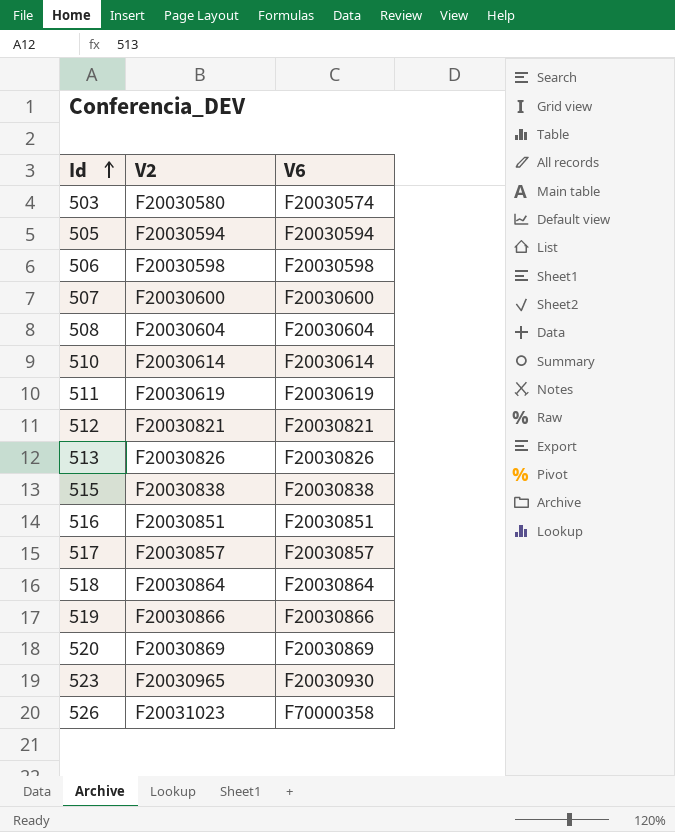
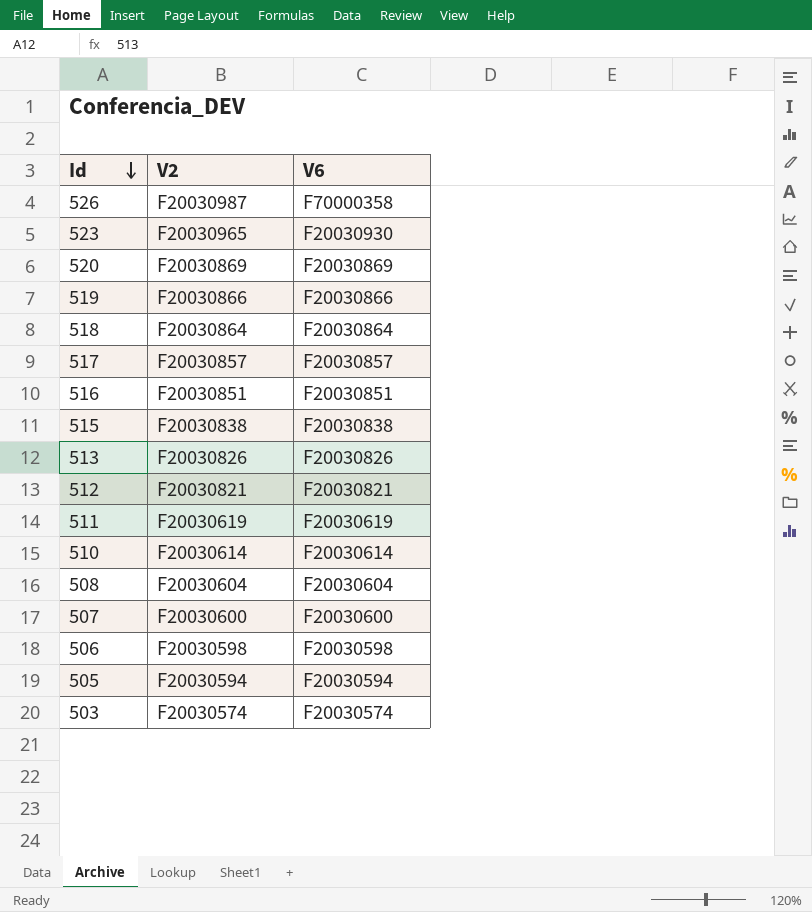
row order: Id ascending -> Id descending
526 | V2: F20031023 -> F20030987
503 | V2: F20030580 -> F20030574

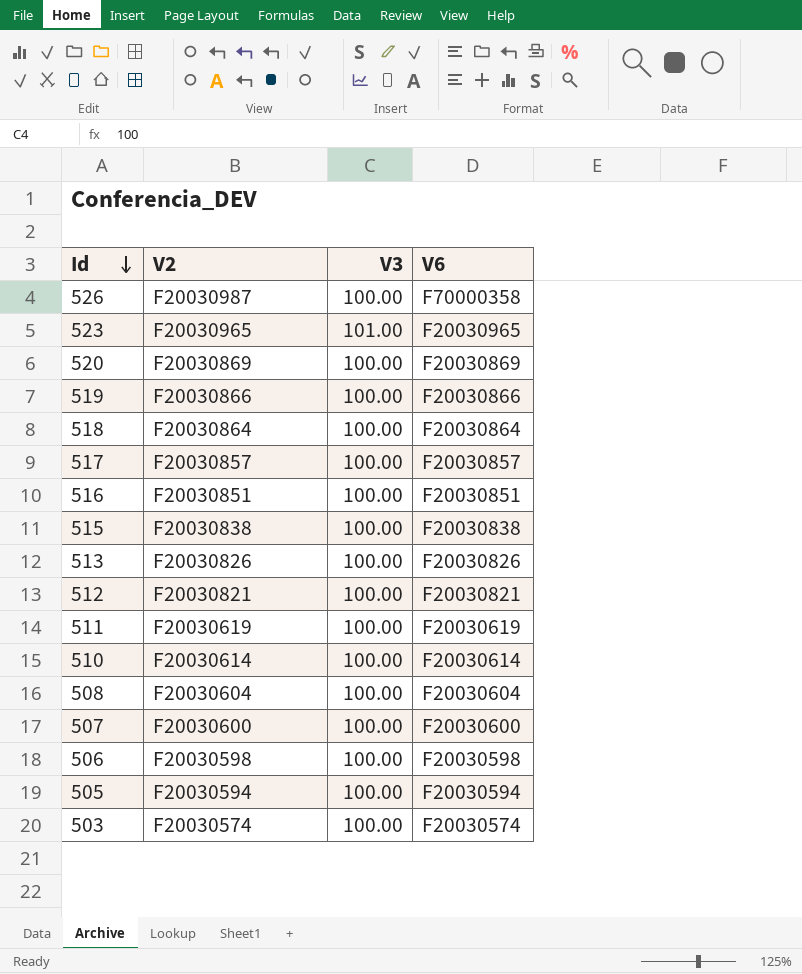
column V3 | position: none -> 3
523 | V6: F20030930 -> F20030965

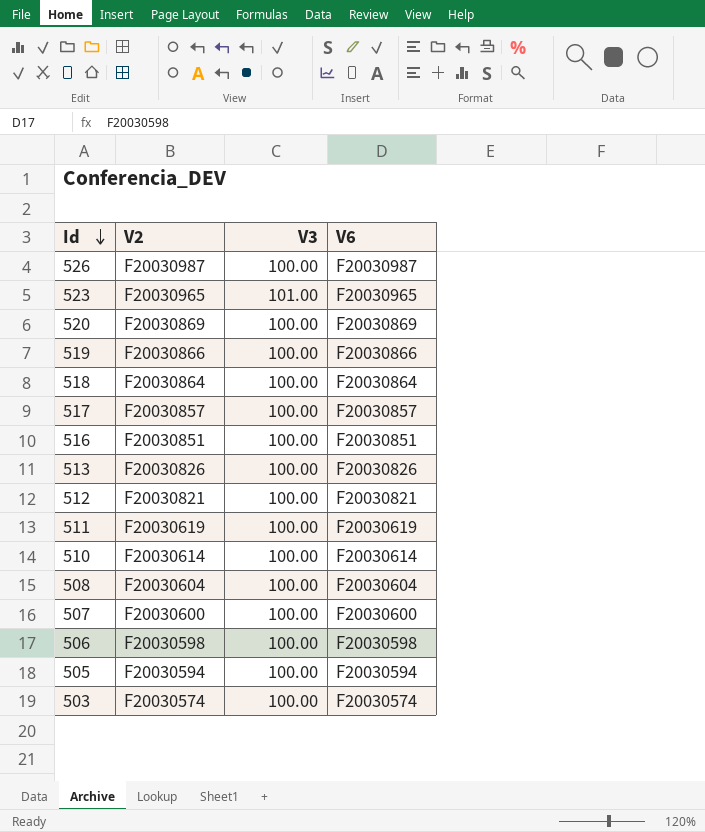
row 515: F20030838 | 100.00 | F20030838 -> none
526 | V6: F70000358 -> F20030987

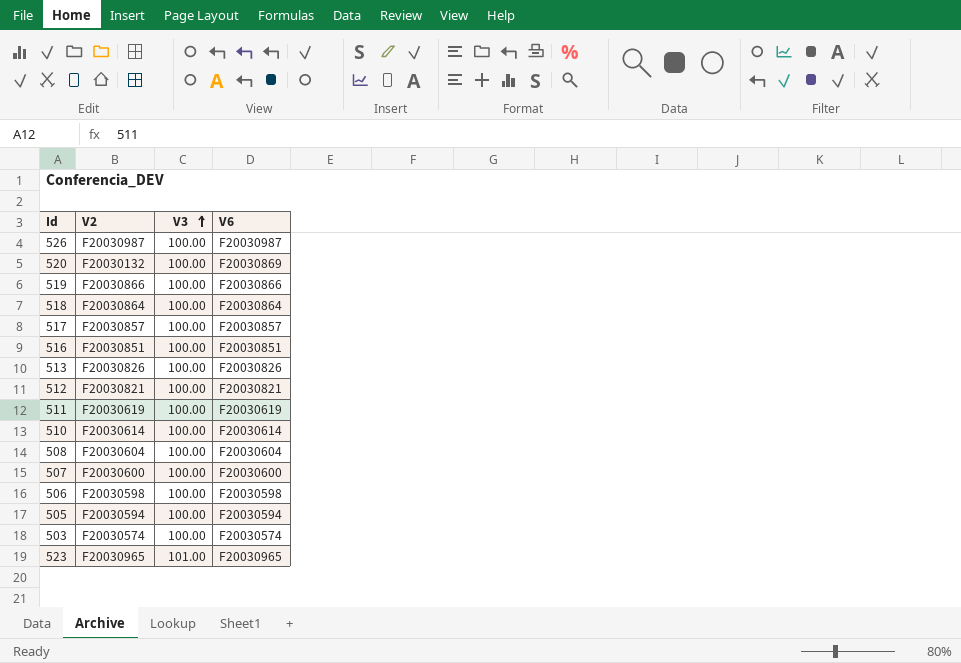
row order: Id descending -> V3 ascending
520 | V2: F20030869 -> F20030132

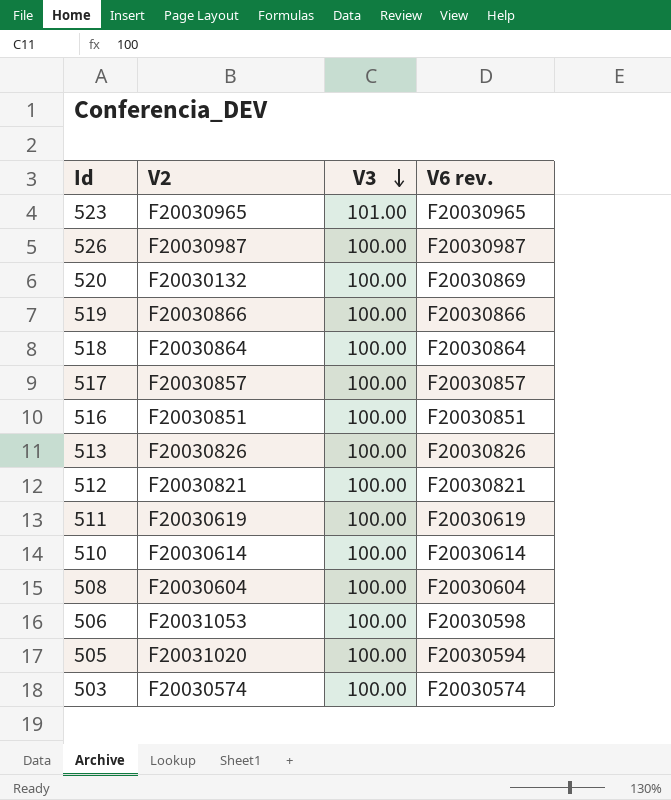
row order: V3 ascending -> V3 descending
column name: V6 -> V6 rev.
row 507: F20030600 | 100.00 | F20030600 -> none
506 | V2: F20030598 -> F20031053
505 | V2: F20030594 -> F20031020

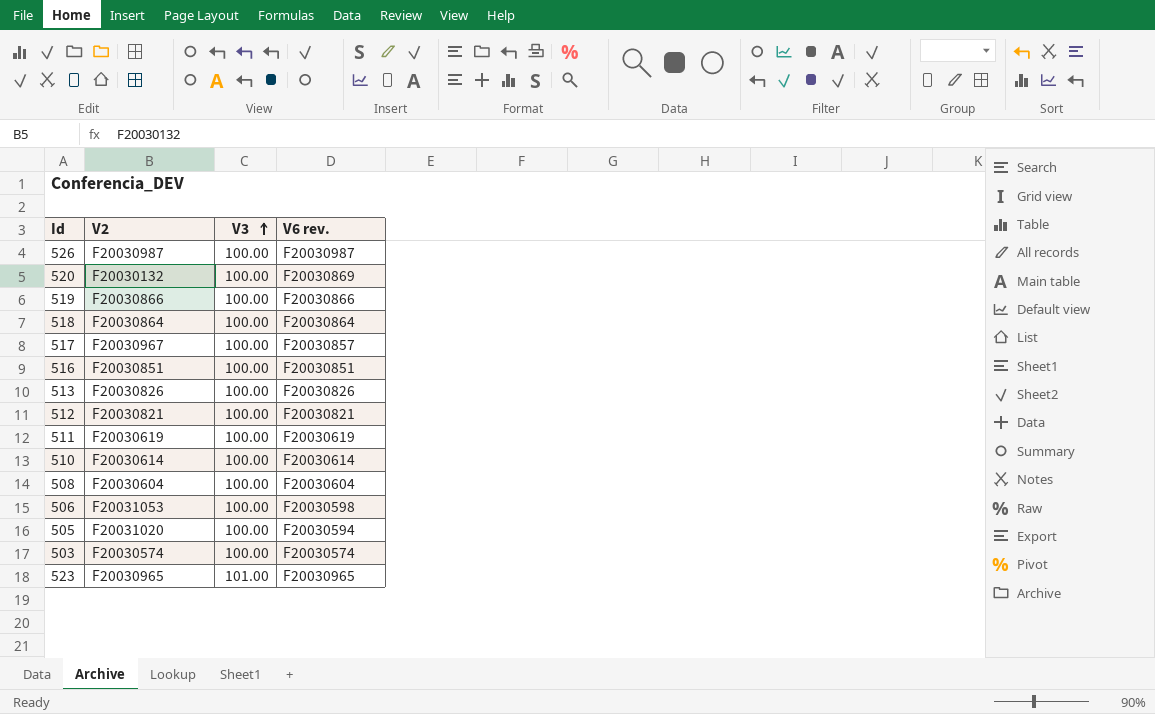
row order: V3 descending -> V3 ascending
517 | V2: F20030857 -> F20030967

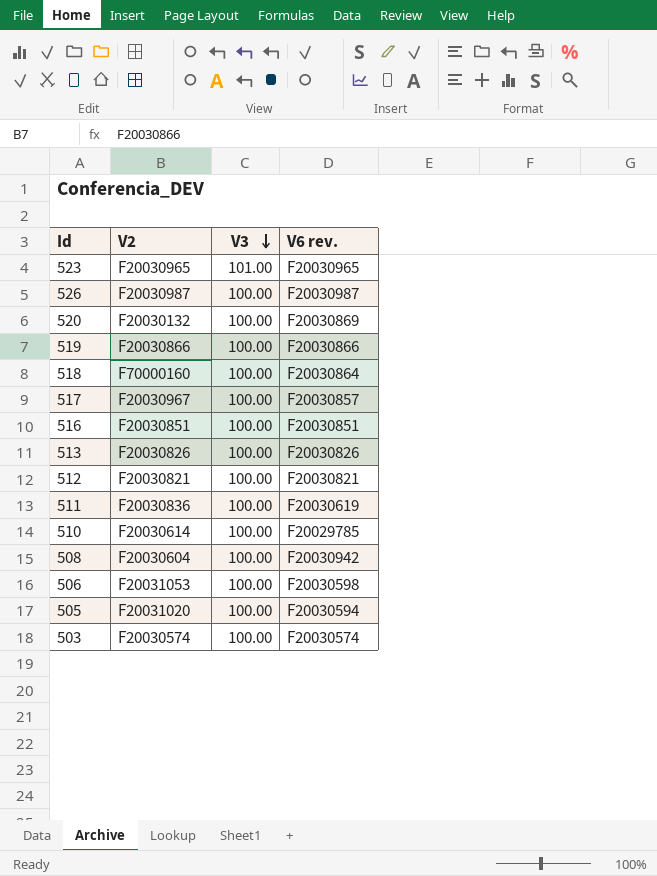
row order: V3 ascending -> V3 descending
518 | V2: F20030864 -> F70000160
511 | V2: F20030619 -> F20030836
510 | V6 rev.: F20030614 -> F20029785
508 | V6 rev.: F20030604 -> F20030942

